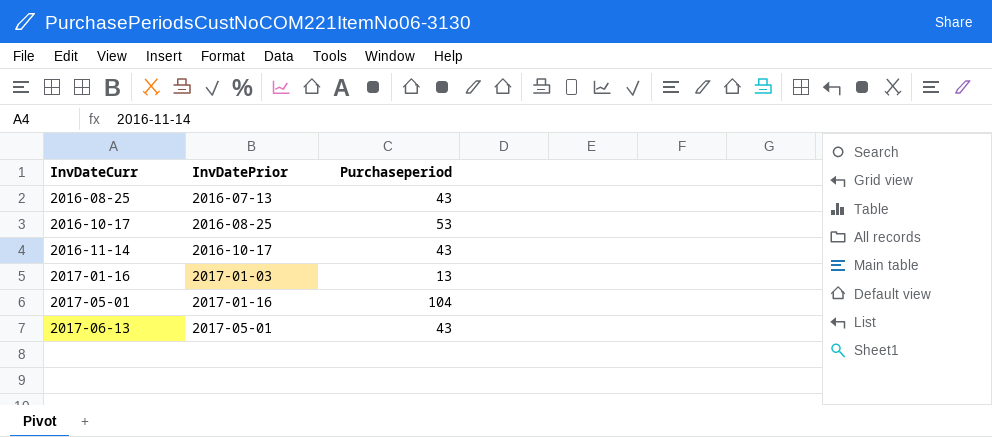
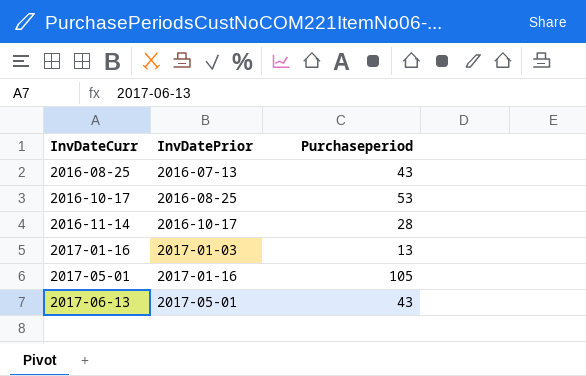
2016-11-14 | Purchaseperiod: 43 -> 28
2017-05-01 | Purchaseperiod: 104 -> 105

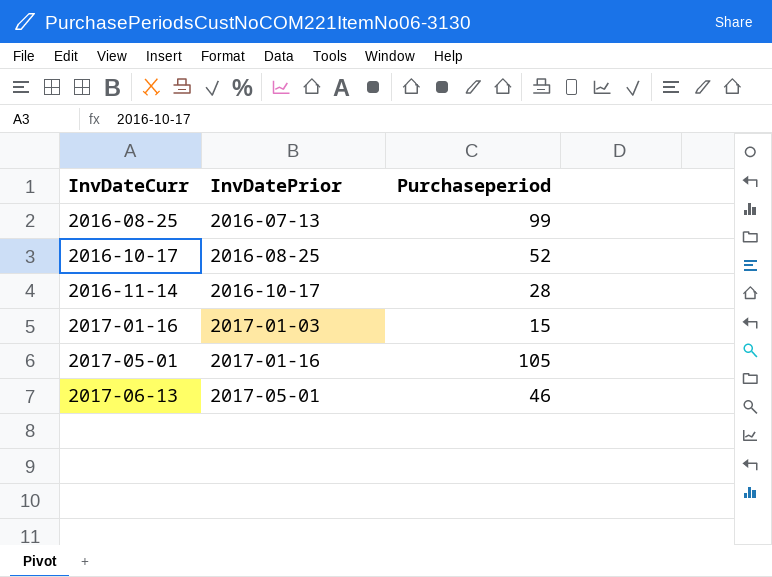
2016-08-25 | Purchaseperiod: 43 -> 99
2016-10-17 | Purchaseperiod: 53 -> 52
2017-01-16 | Purchaseperiod: 13 -> 15
2017-06-13 | Purchaseperiod: 43 -> 46

